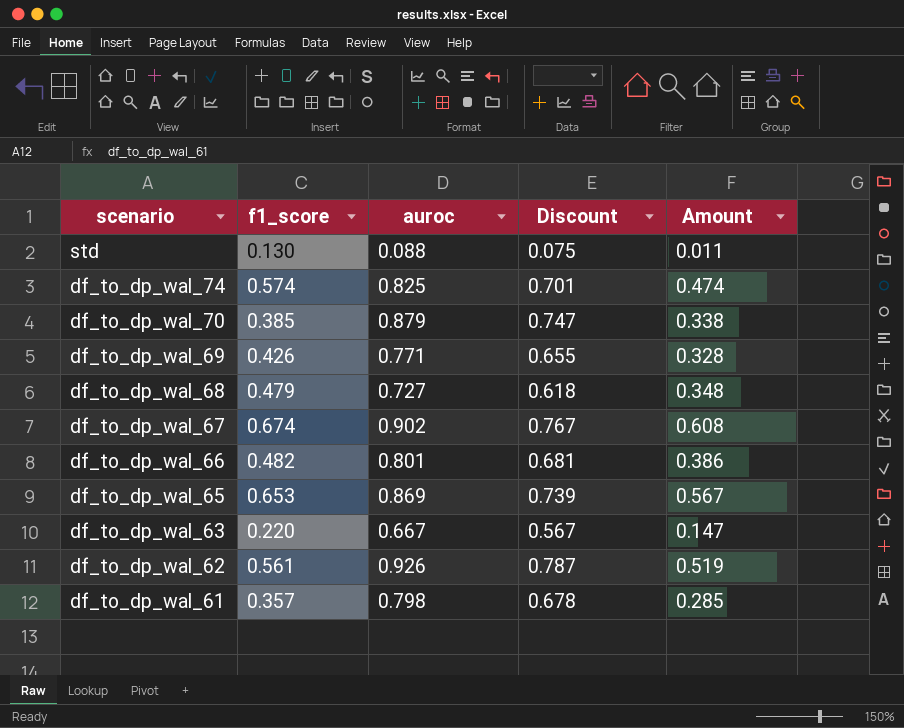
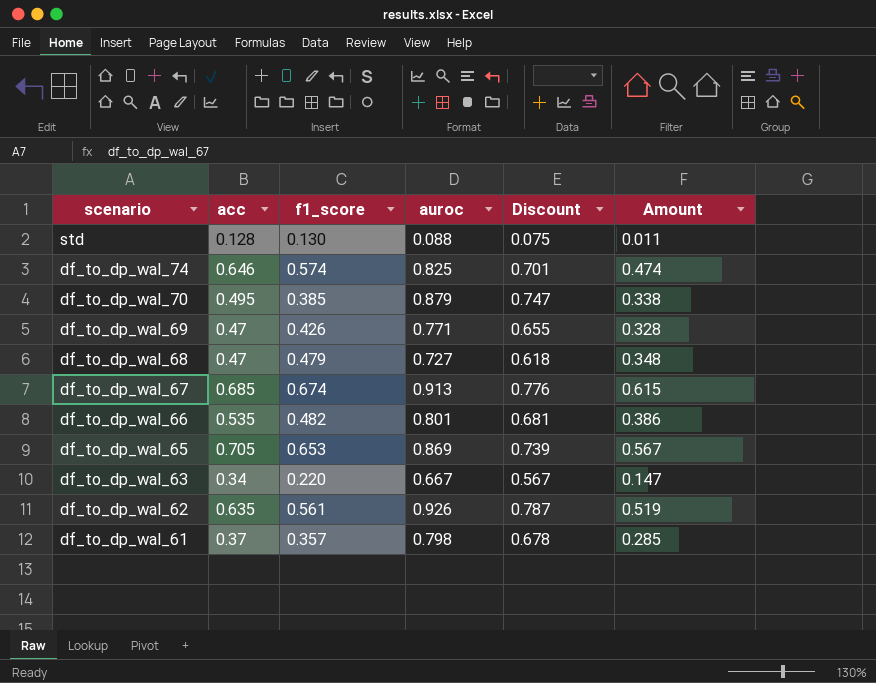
column acc | position: none -> 2
df_to_dp_wal_67 | auroc: 0.902 -> 0.913
df_to_dp_wal_67 | Discount: 0.767 -> 0.776
df_to_dp_wal_67 | Amount: 0.608 -> 0.615

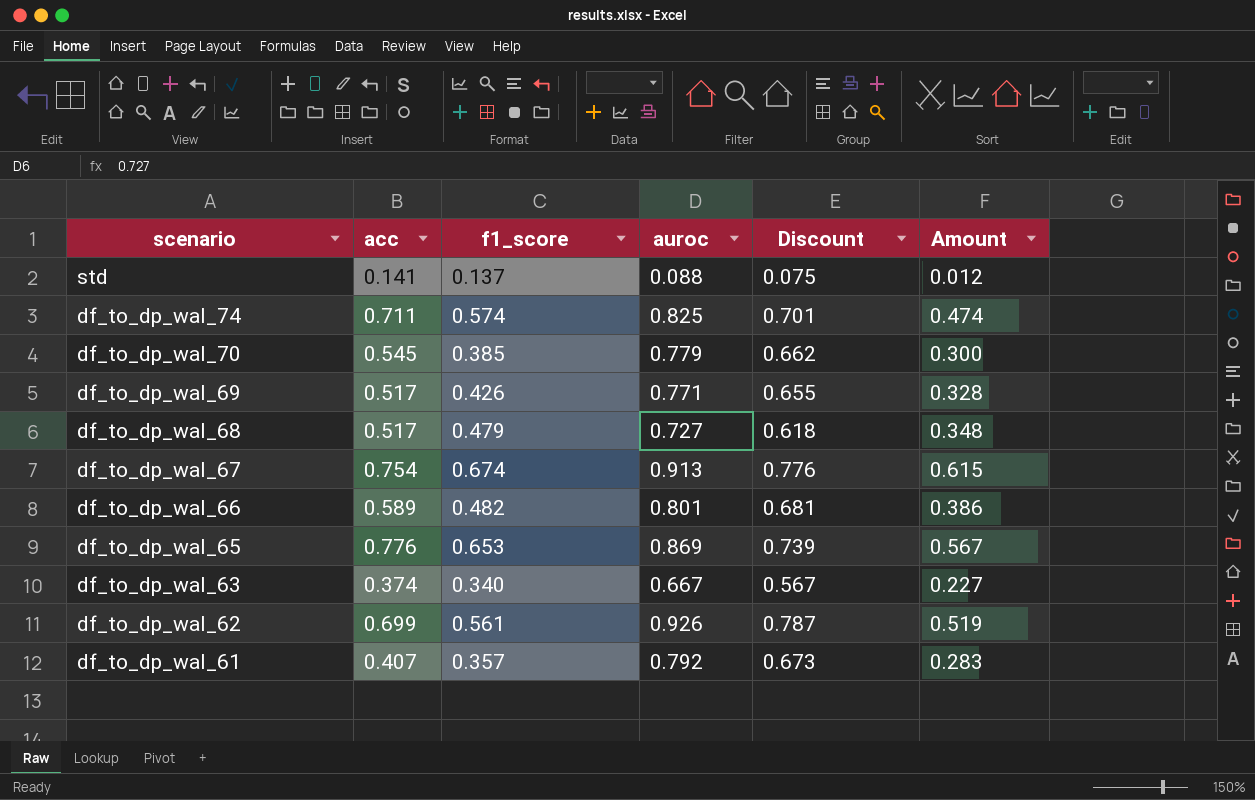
std | acc: 0.128 -> 0.141
std | f1_score: 0.130 -> 0.137
std | Amount: 0.011 -> 0.012
df_to_dp_wal_74 | acc: 0.646 -> 0.711
df_to_dp_wal_70 | acc: 0.495 -> 0.545
df_to_dp_wal_70 | auroc: 0.879 -> 0.779
df_to_dp_wal_70 | Discount: 0.747 -> 0.662
df_to_dp_wal_70 | Amount: 0.338 -> 0.300
df_to_dp_wal_69 | acc: 0.47 -> 0.517
df_to_dp_wal_68 | acc: 0.47 -> 0.517
df_to_dp_wal_67 | acc: 0.685 -> 0.754
df_to_dp_wal_66 | acc: 0.535 -> 0.589
df_to_dp_wal_65 | acc: 0.705 -> 0.776
df_to_dp_wal_63 | acc: 0.34 -> 0.374
df_to_dp_wal_63 | f1_score: 0.220 -> 0.340
df_to_dp_wal_63 | Amount: 0.147 -> 0.227
df_to_dp_wal_62 | acc: 0.635 -> 0.699
df_to_dp_wal_61 | acc: 0.37 -> 0.407
df_to_dp_wal_61 | auroc: 0.798 -> 0.792
df_to_dp_wal_61 | Discount: 0.678 -> 0.673
df_to_dp_wal_61 | Amount: 0.285 -> 0.283

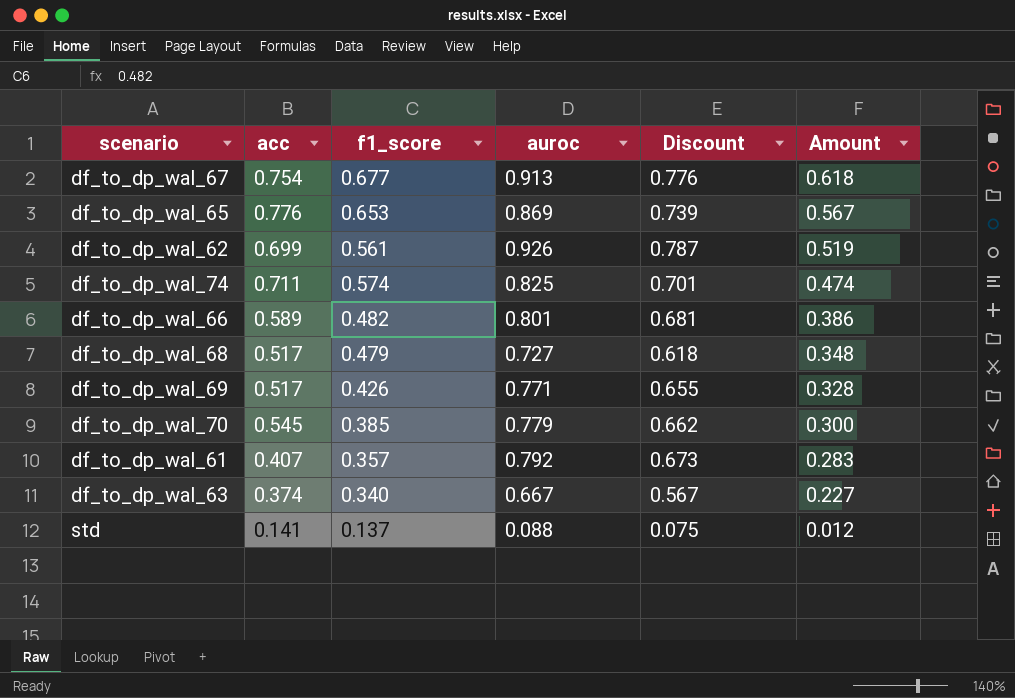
row order: scenario descending -> Amount descending
df_to_dp_wal_67 | f1_score: 0.674 -> 0.677
df_to_dp_wal_67 | Amount: 0.615 -> 0.618

